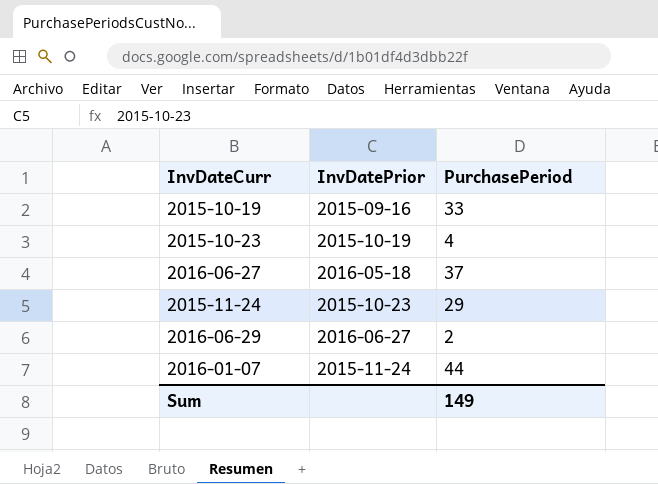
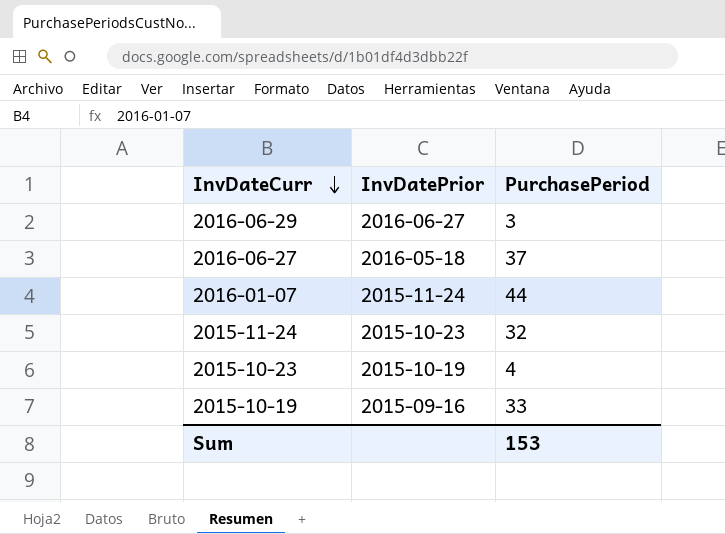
row order: none -> InvDateCurr descending
2016-06-29 | PurchasePeriod: 2 -> 3
2015-11-24 | PurchasePeriod: 29 -> 32
Sum | PurchasePeriod: 149 -> 153

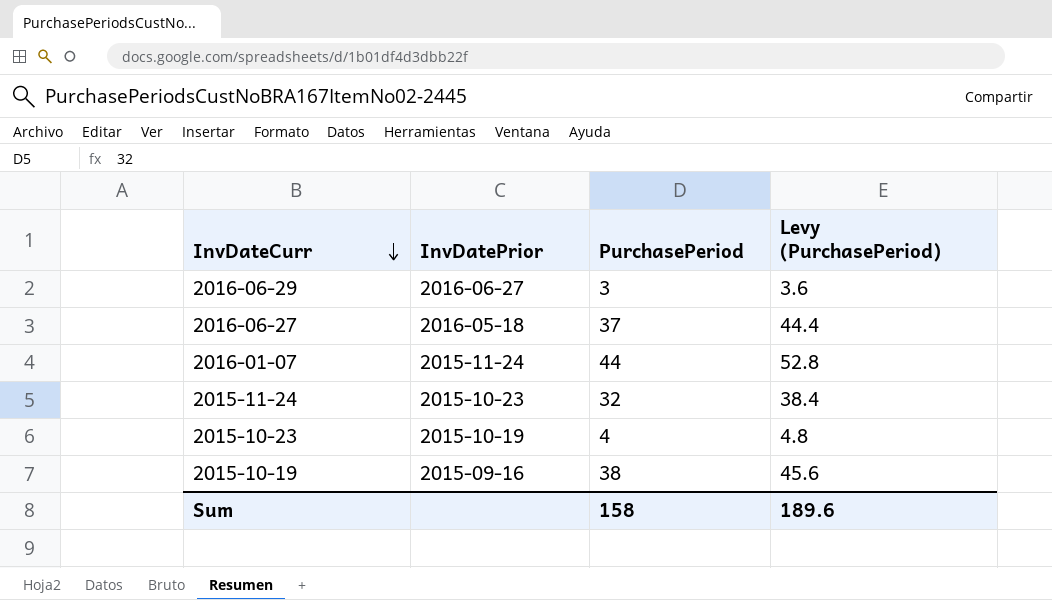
column Levy (PurchasePeriod) | formula: none -> [PurchasePeriod] * 1.2
2015-10-19 | PurchasePeriod: 33 -> 38
Sum | PurchasePeriod: 153 -> 158

